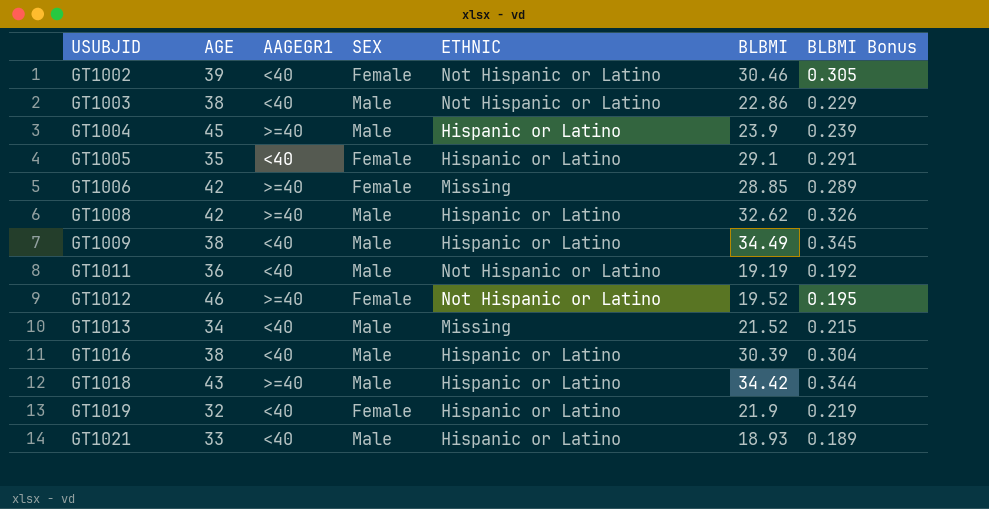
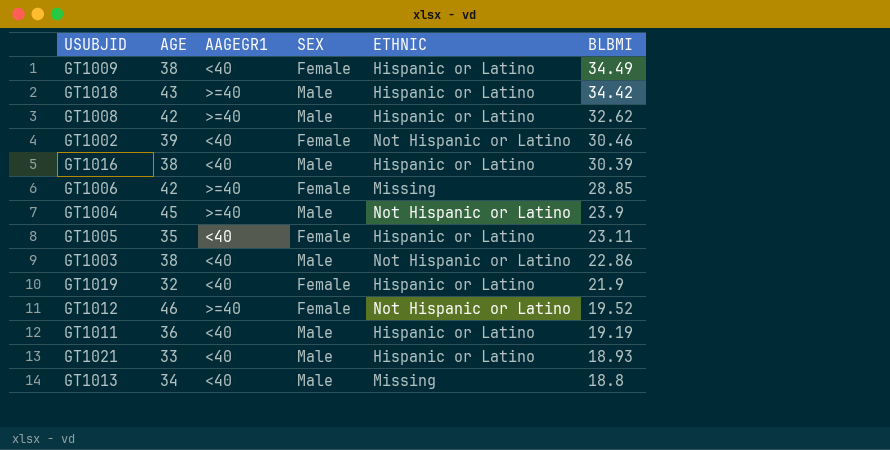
row order: USUBJID ascending -> BLBMI descending
column BLBMI Bonus | formula: [BLBMI] * 0.01 -> none
GT1009 | SEX: Male -> Female
GT1004 | ETHNIC: Hispanic or Latino -> Not Hispanic or Latino
GT1005 | BLBMI: 29.1 -> 23.11
GT1011 | ETHNIC: Not Hispanic or Latino -> Hispanic or Latino
GT1013 | BLBMI: 21.52 -> 18.8

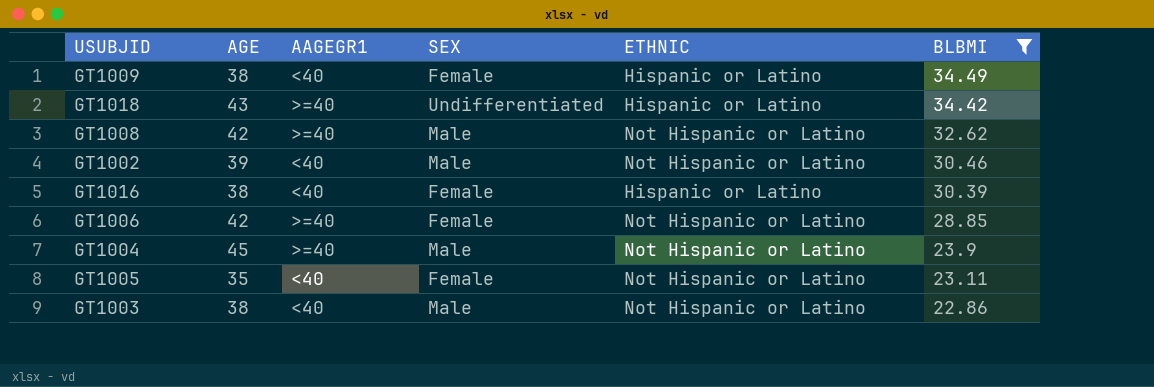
filter: none -> BLBMI >= 22.86
GT1018 | SEX: Male -> Undifferentiated
GT1008 | ETHNIC: Hispanic or Latino -> Not Hispanic or Latino
GT1002 | SEX: Female -> Male
GT1016 | SEX: Male -> Female
GT1006 | ETHNIC: Missing -> Not Hispanic or Latino
GT1005 | ETHNIC: Hispanic or Latino -> Not Hispanic or Latino

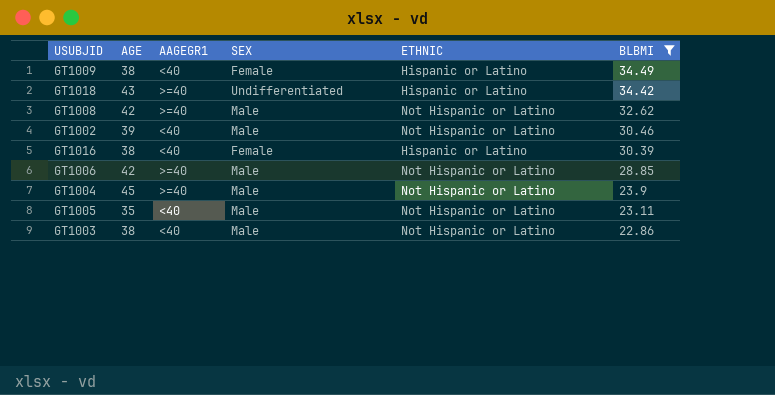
GT1006 | SEX: Female -> Male
GT1005 | SEX: Female -> Male

